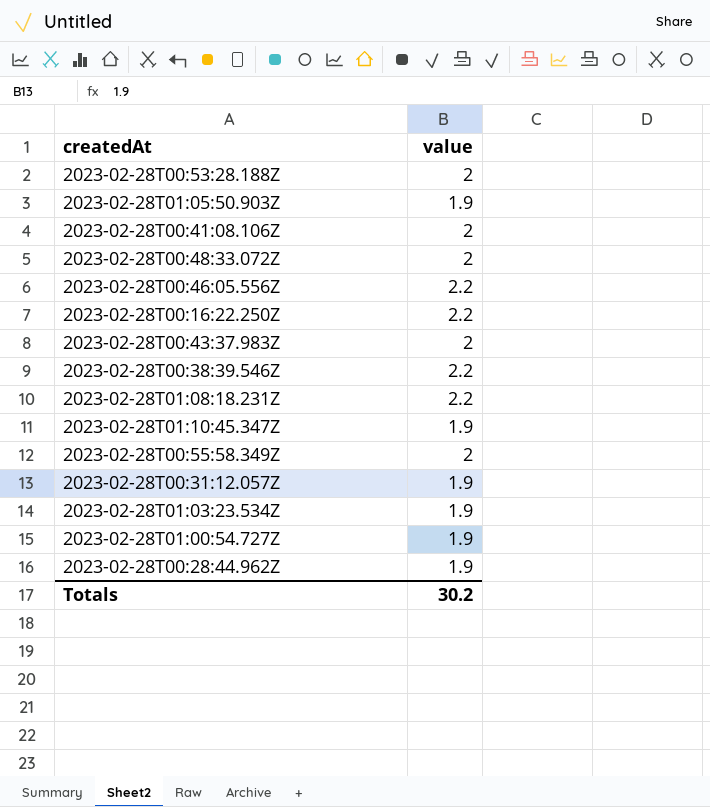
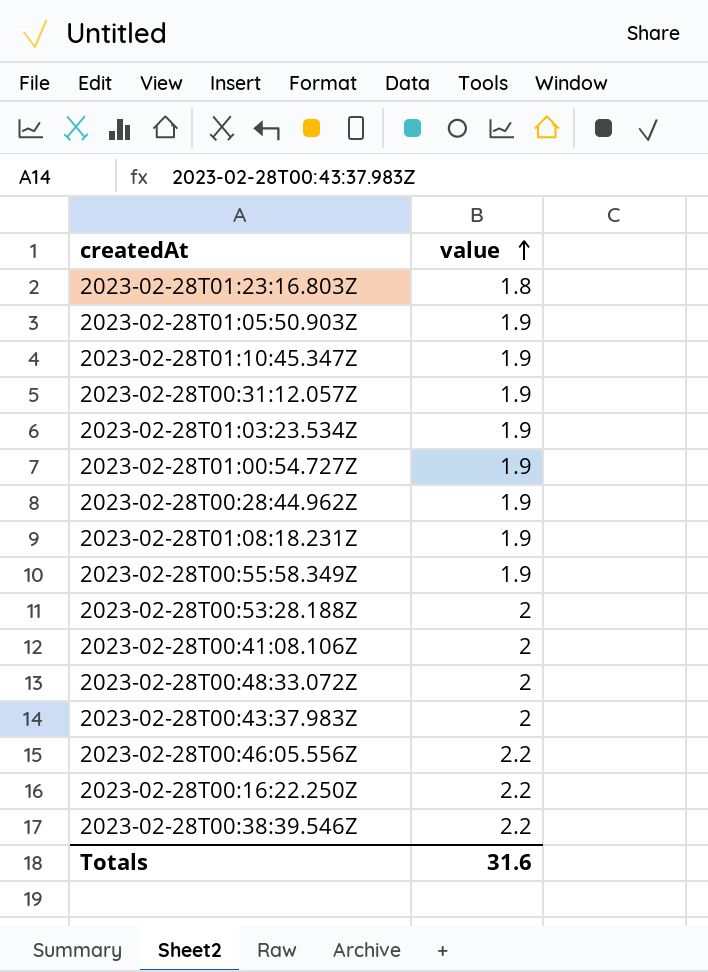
row order: none -> value ascending
row 2023-02-28T01:23:16.803Z: none -> 1.8
2023-02-28T01:08:18.231Z | value: 2.2 -> 1.9
2023-02-28T00:55:58.349Z | value: 2 -> 1.9
Totals | value: 30.2 -> 31.6

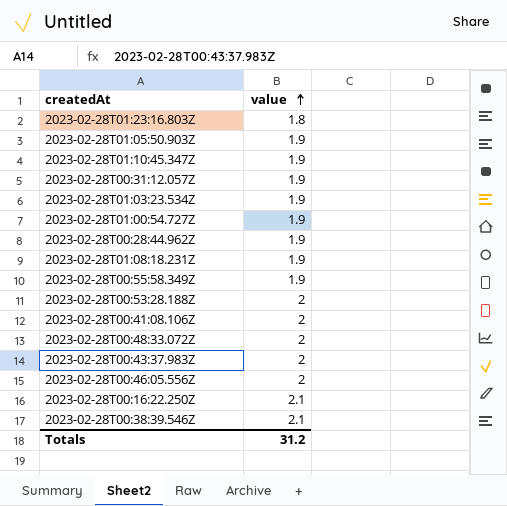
2023-02-28T00:46:05.556Z | value: 2.2 -> 2
2023-02-28T00:16:22.250Z | value: 2.2 -> 2.1
2023-02-28T00:38:39.546Z | value: 2.2 -> 2.1
Totals | value: 31.6 -> 31.2

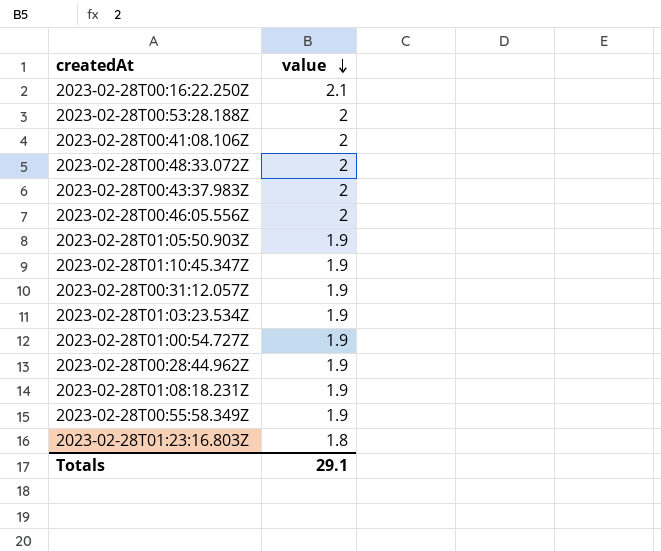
row order: value ascending -> value descending
row 2023-02-28T00:38:39.546Z: 2.1 -> none
Totals | value: 31.2 -> 29.1

